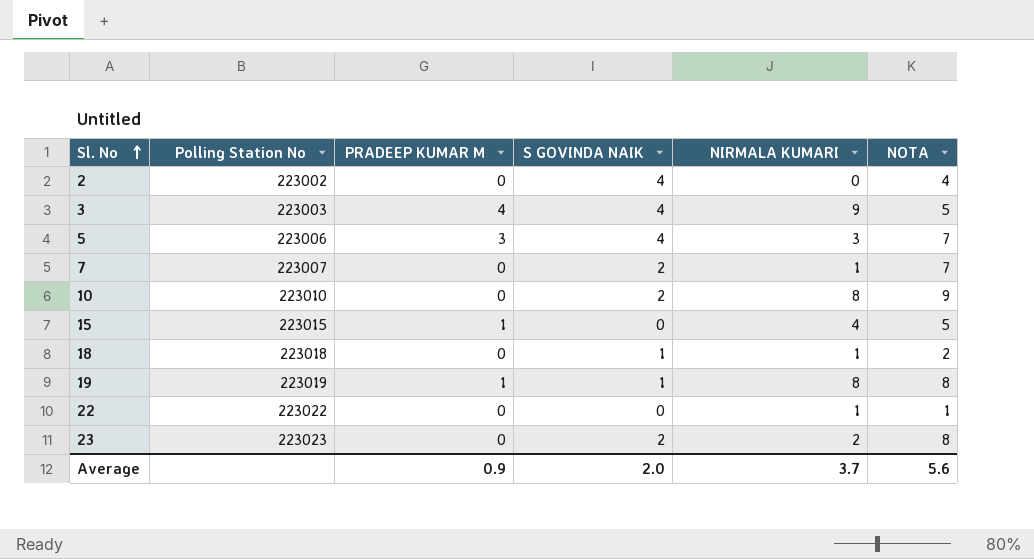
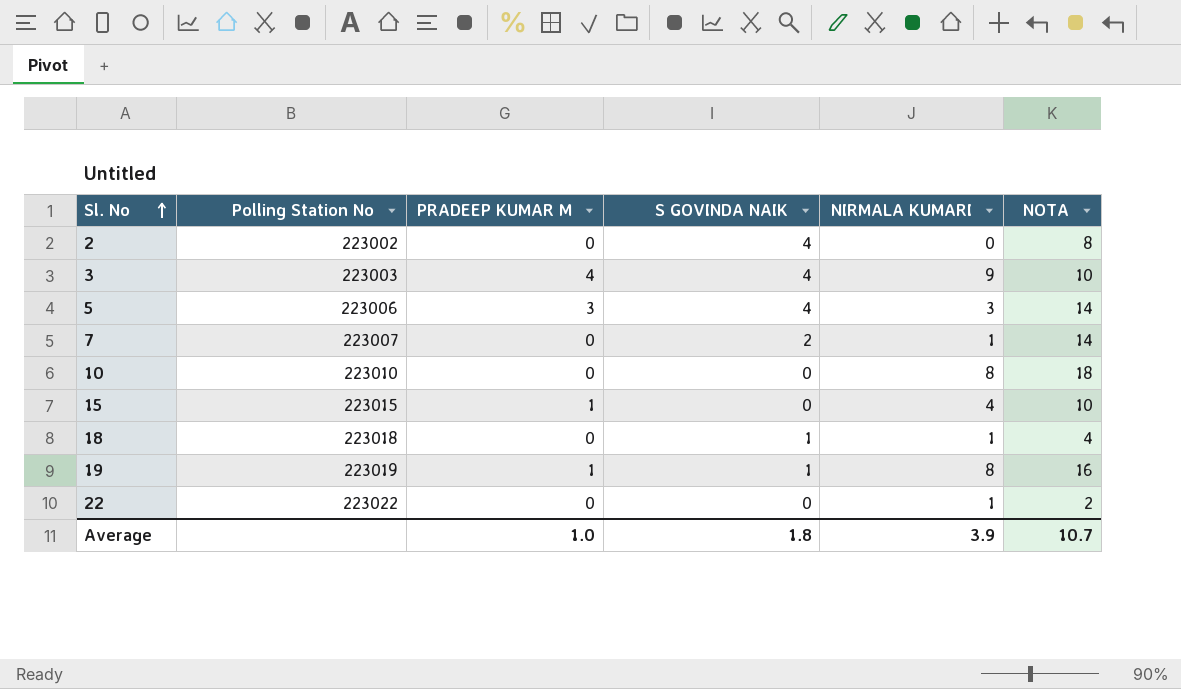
row 23: 223023 | 0 | 2 | 2 | 8 -> none
2 | NOTA: 4 -> 8
3 | NOTA: 5 -> 10
5 | NOTA: 7 -> 14
7 | NOTA: 7 -> 14
10 | S GOVINDA NAIK: 2 -> 0
10 | NOTA: 9 -> 18
15 | NOTA: 5 -> 10
18 | NOTA: 2 -> 4
19 | NOTA: 8 -> 16
22 | NOTA: 1 -> 2
Average | PRADEEP KUMAR M: 0.9 -> 1.0
Average | S GOVINDA NAIK: 2.0 -> 1.8
Average | NIRMALA KUMARI: 3.7 -> 3.9
Average | NOTA: 5.6 -> 10.7

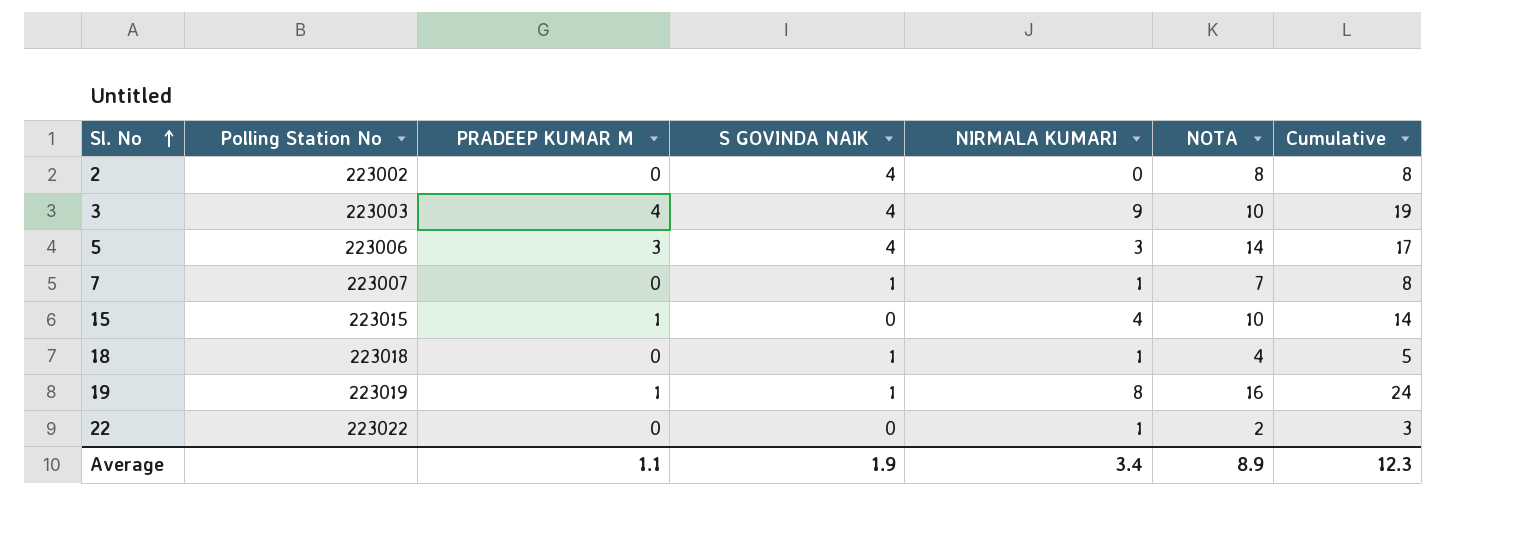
column Cumulative | formula: none -> [NIRMALA KUMARI] + [NOTA]
row 10: 223010 | 0 | 0 | 8 | 18 -> none
7 | S GOVINDA NAIK: 2 -> 1
7 | NOTA: 14 -> 7
Average | PRADEEP KUMAR M: 1.0 -> 1.1
Average | S GOVINDA NAIK: 1.8 -> 1.9
Average | NIRMALA KUMARI: 3.9 -> 3.4
Average | NOTA: 10.7 -> 8.9

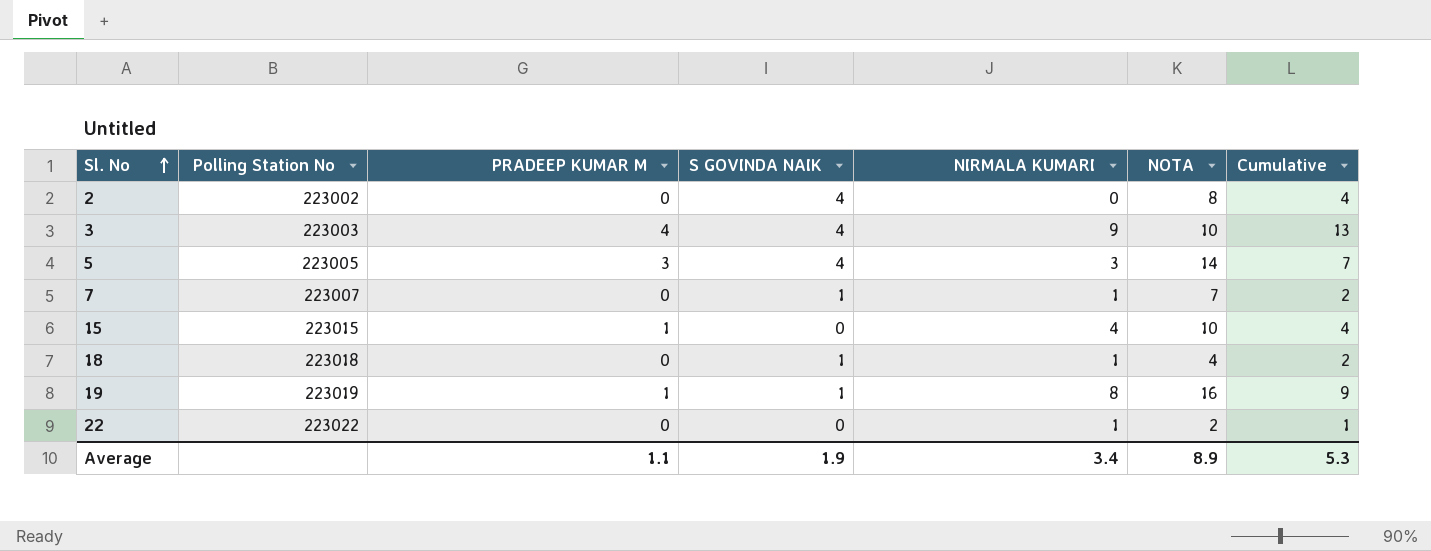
column Cumulative | formula: [NIRMALA KUMARI] + [NOTA] -> [S GOVINDA NAIK] + [NIRMALA KUMARI]
5 | Polling Station No: 223006 -> 223005
Average | Cumulative: 12.3 -> 5.3

